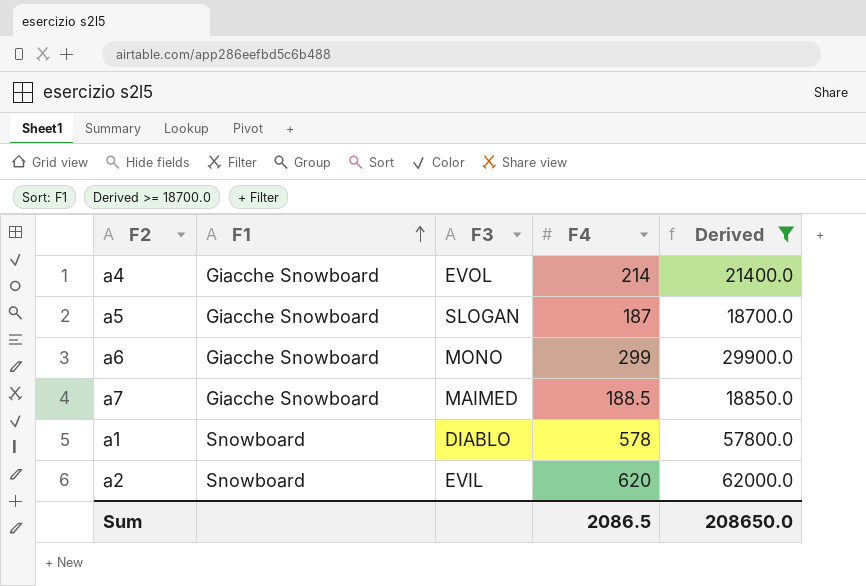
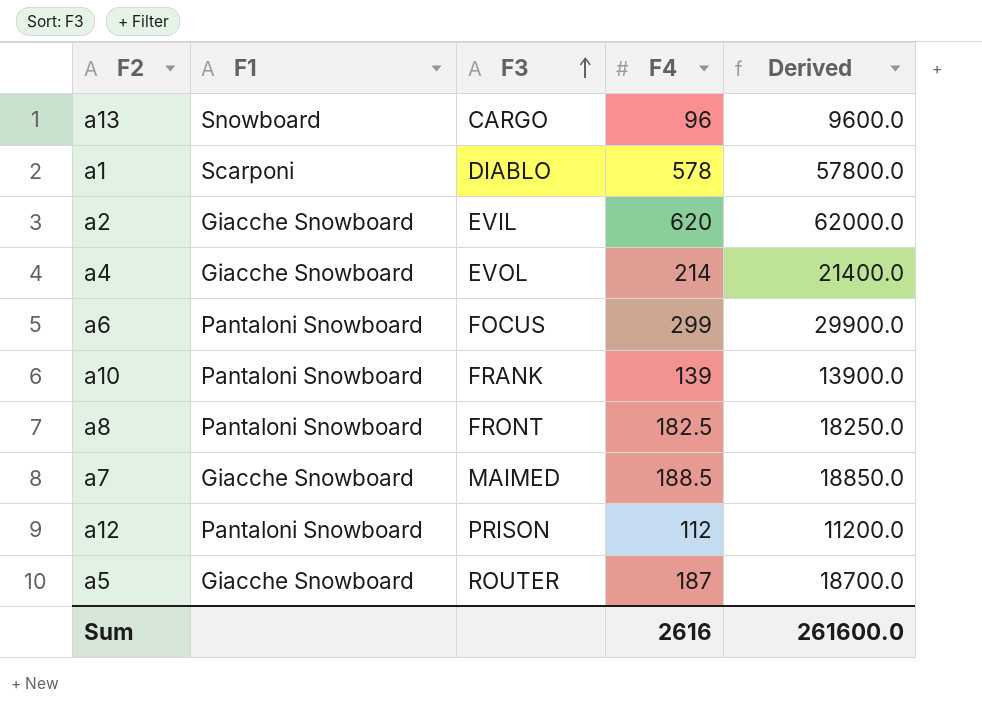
filter: Derived >= 18700.0 -> none
row order: F1 ascending -> F3 ascending
a1 | F1: Snowboard -> Scarponi
a2 | F1: Snowboard -> Giacche Snowboard
a6 | F1: Giacche Snowboard -> Pantaloni Snowboard
a6 | F3: MONO -> FOCUS
a5 | F3: SLOGAN -> ROUTER
Sum | F4: 2086.5 -> 2616
Sum | Derived: 208650.0 -> 261600.0

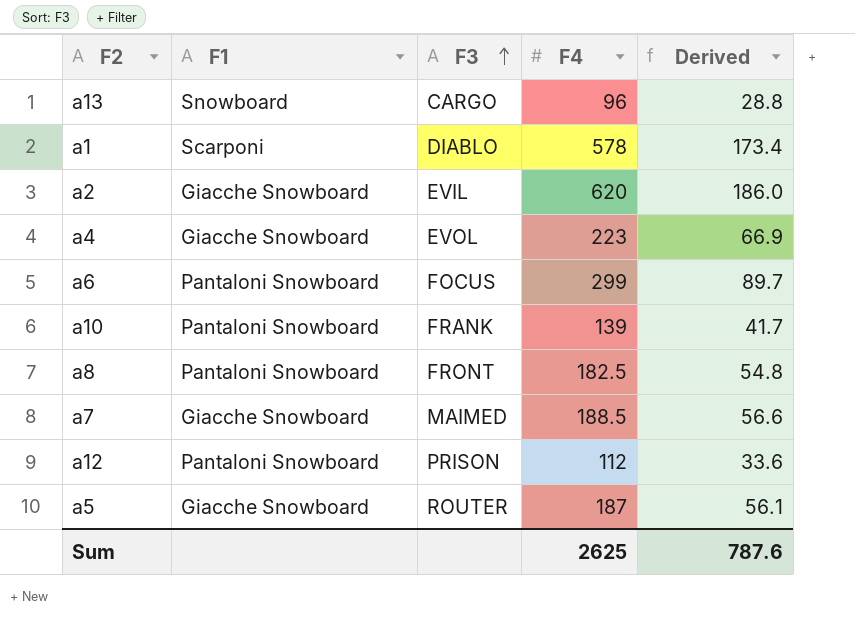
column Derived | formula: [F4] * 100 -> [F4] * 0.3
a4 | F4: 214 -> 223
Sum | F4: 2616 -> 2625
Sum | Derived: 261600.0 -> 787.6

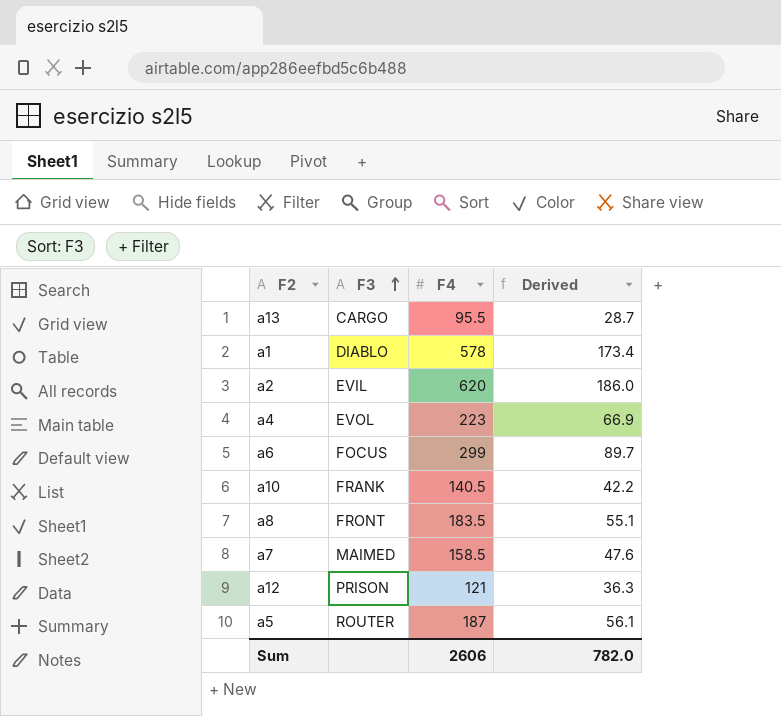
column F1 | position: 2 -> none
a13 | F4: 96 -> 95.5
a13 | Derived: 28.8 -> 28.7
a10 | F4: 139 -> 140.5
a10 | Derived: 41.7 -> 42.2
a8 | F4: 182.5 -> 183.5
a8 | Derived: 54.8 -> 55.1
a7 | F4: 188.5 -> 158.5
a7 | Derived: 56.6 -> 47.6
a12 | F4: 112 -> 121
a12 | Derived: 33.6 -> 36.3
Sum | F4: 2625 -> 2606
Sum | Derived: 787.6 -> 782.0

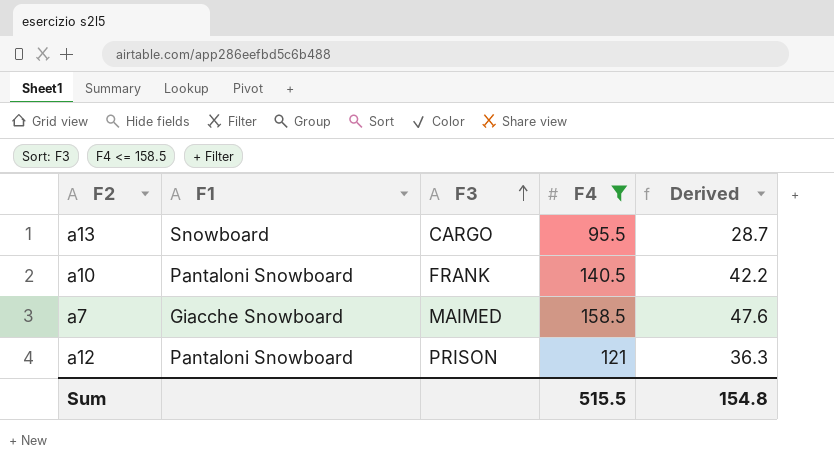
filter: none -> F4 <= 158.5
column F1 | position: none -> 2
Sum | F4: 2606 -> 515.5
Sum | Derived: 782.0 -> 154.8

